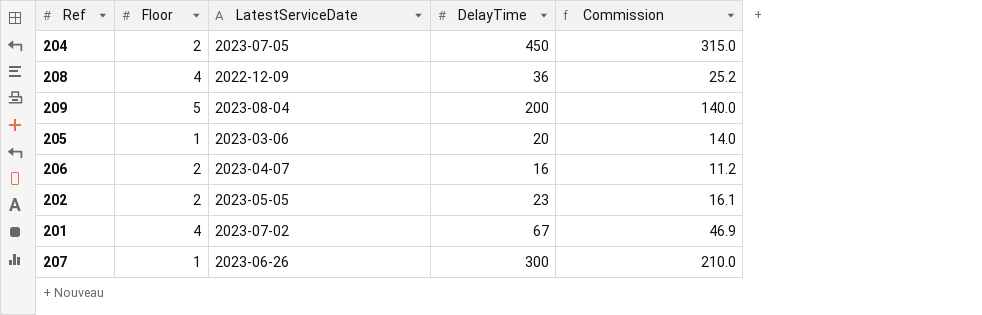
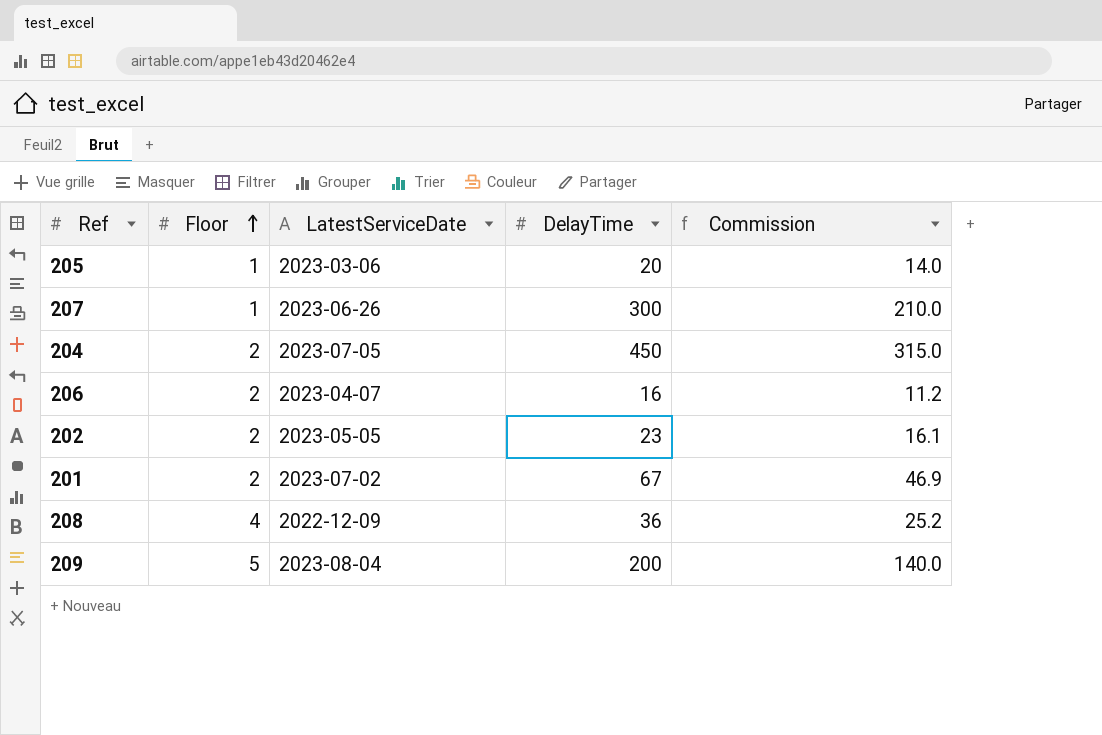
row order: none -> Floor ascending
201 | Floor: 4 -> 2

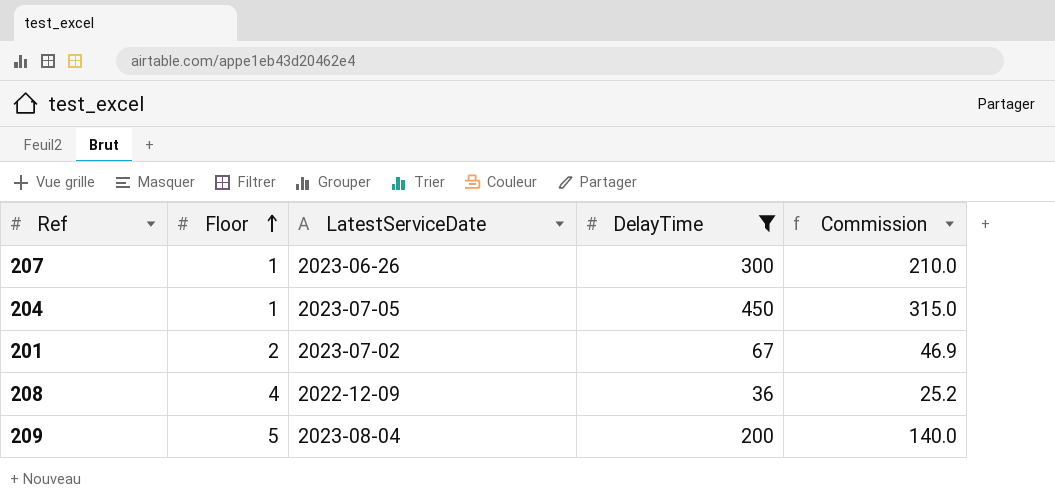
filter: none -> DelayTime >= 36
204 | Floor: 2 -> 1

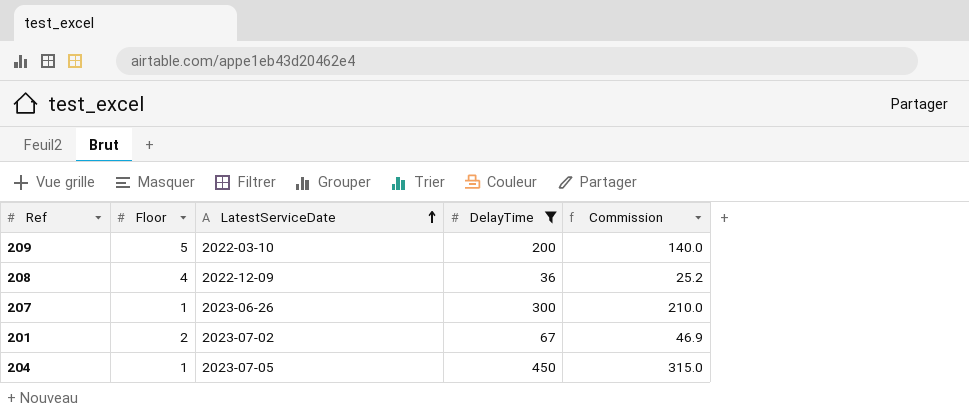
row order: Floor ascending -> LatestServiceDate ascending
209 | LatestServiceDate: 2023-08-04 -> 2022-03-10

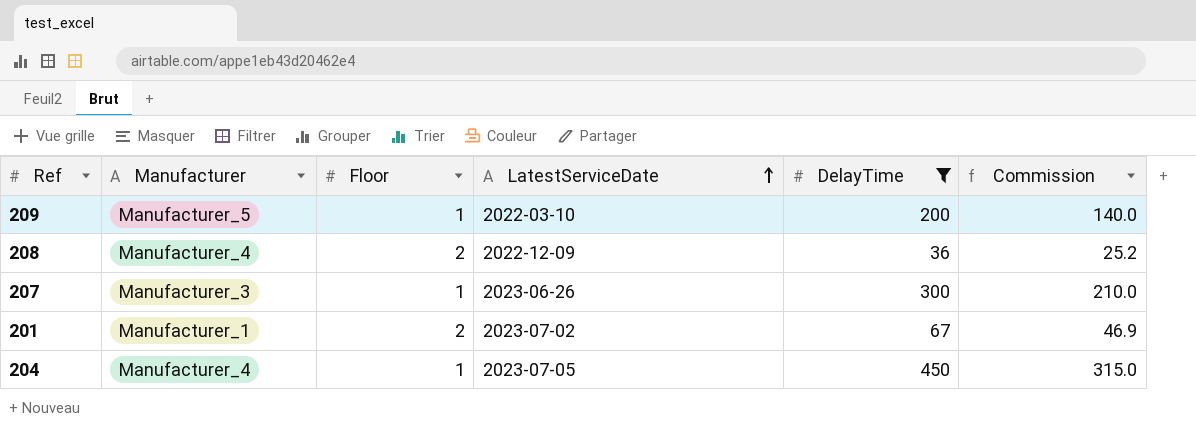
column Manufacturer | position: none -> 2
209 | Floor: 5 -> 1
208 | Floor: 4 -> 2

